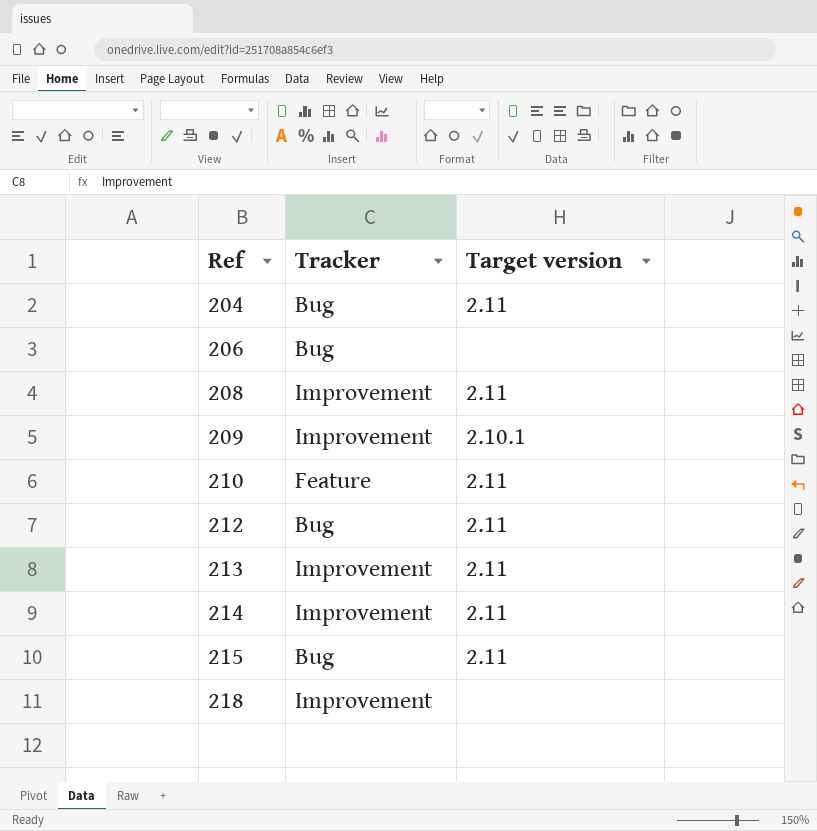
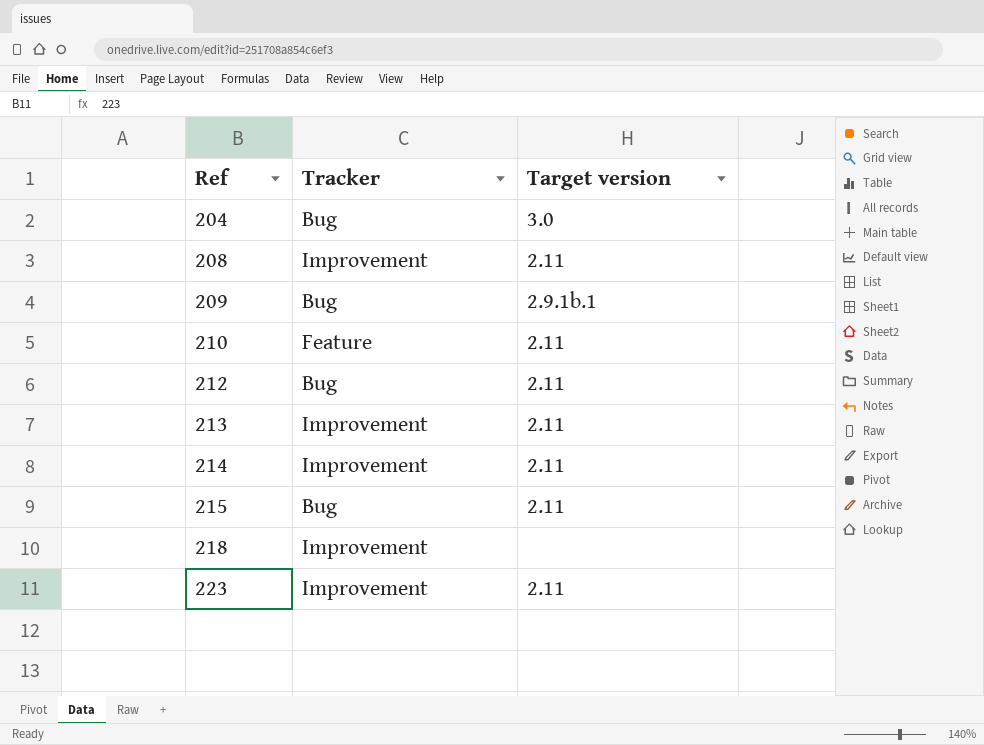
row 206: Bug | none -> none
204 | Target version: 2.11 -> 3.0
209 | Tracker: Improvement -> Bug
209 | Target version: 2.10.1 -> 2.9.1b.1
row 223: none -> Improvement | 2.11

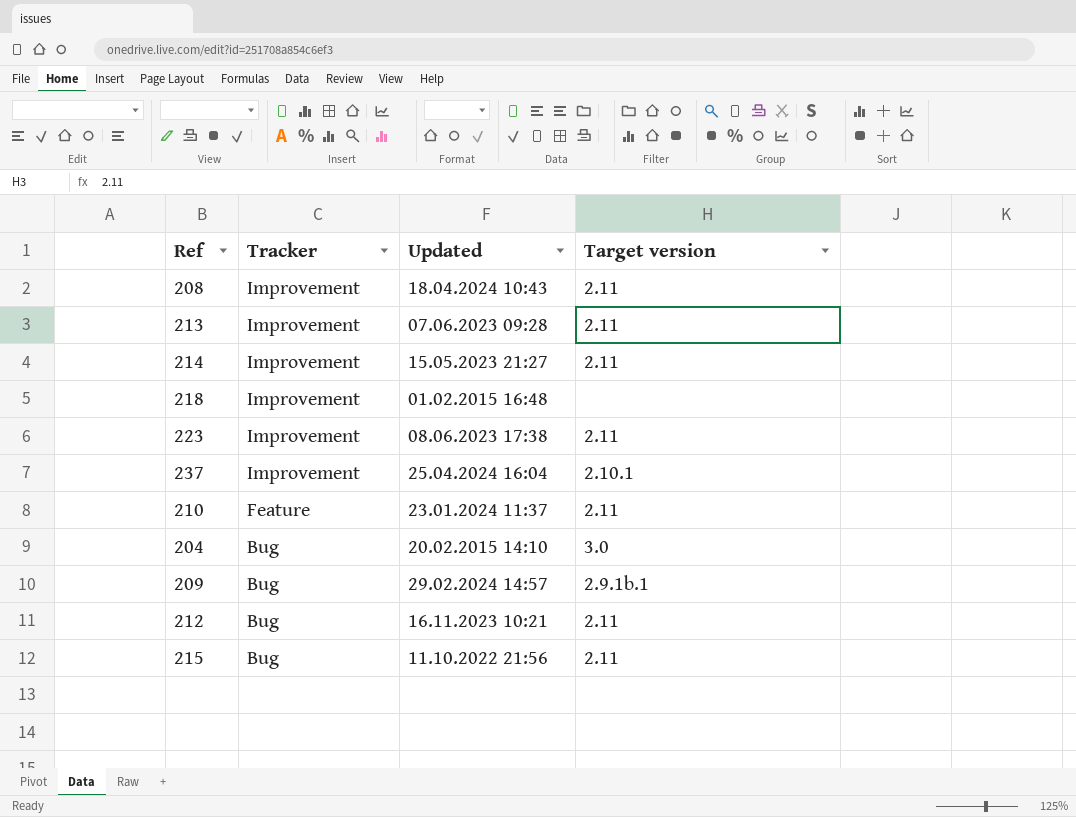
row order: Ref ascending -> Tracker descending
column Updated | position: none -> 3
row 237: none -> Improvement | 25.04.2024 16:04 | 2.10.1

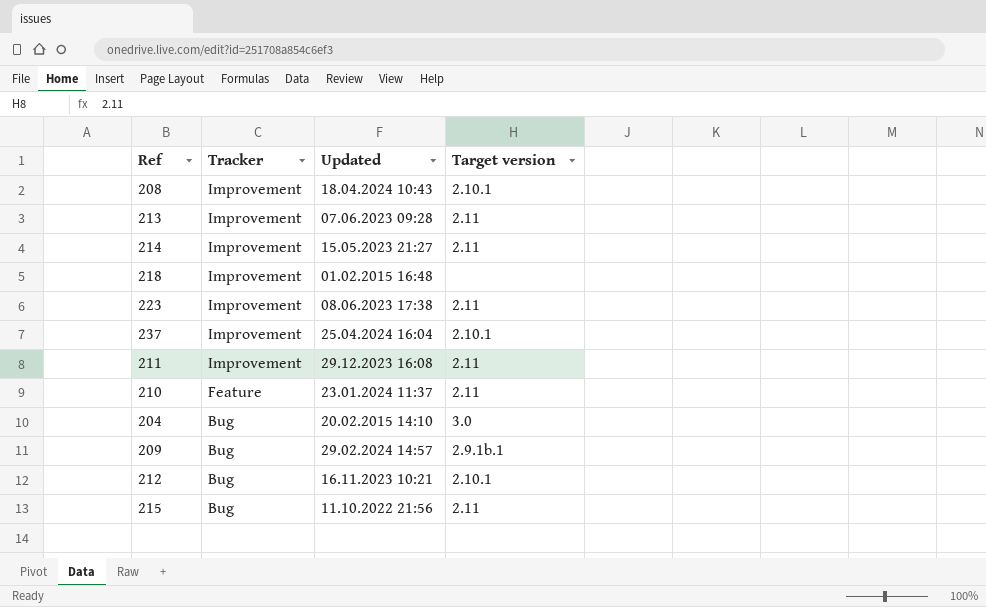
208 | Target version: 2.11 -> 2.10.1
row 211: none -> Improvement | 29.12.2023 16:08 | 2.11
212 | Target version: 2.11 -> 2.10.1

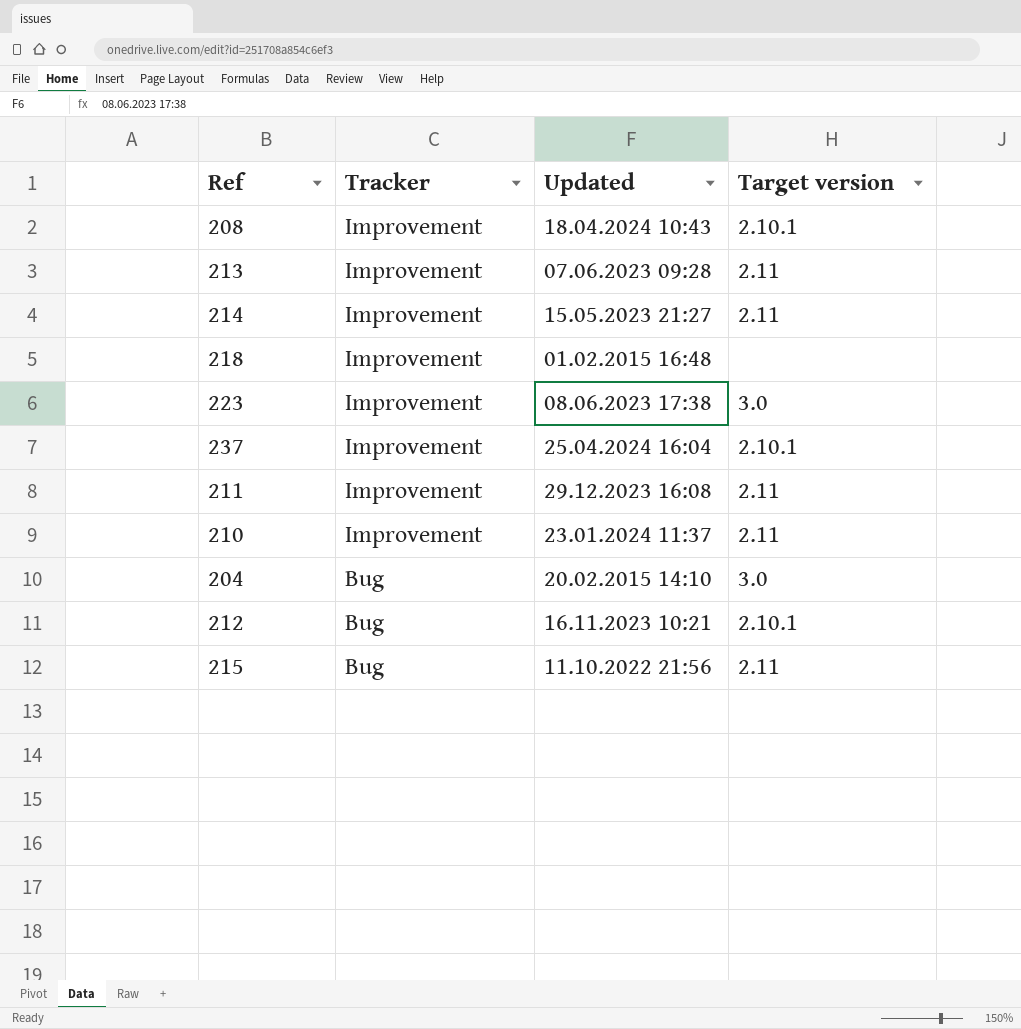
row 209: Bug | 29.02.2024 14:57 | 2.9.1b.1 -> none
223 | Target version: 2.11 -> 3.0
210 | Tracker: Feature -> Improvement

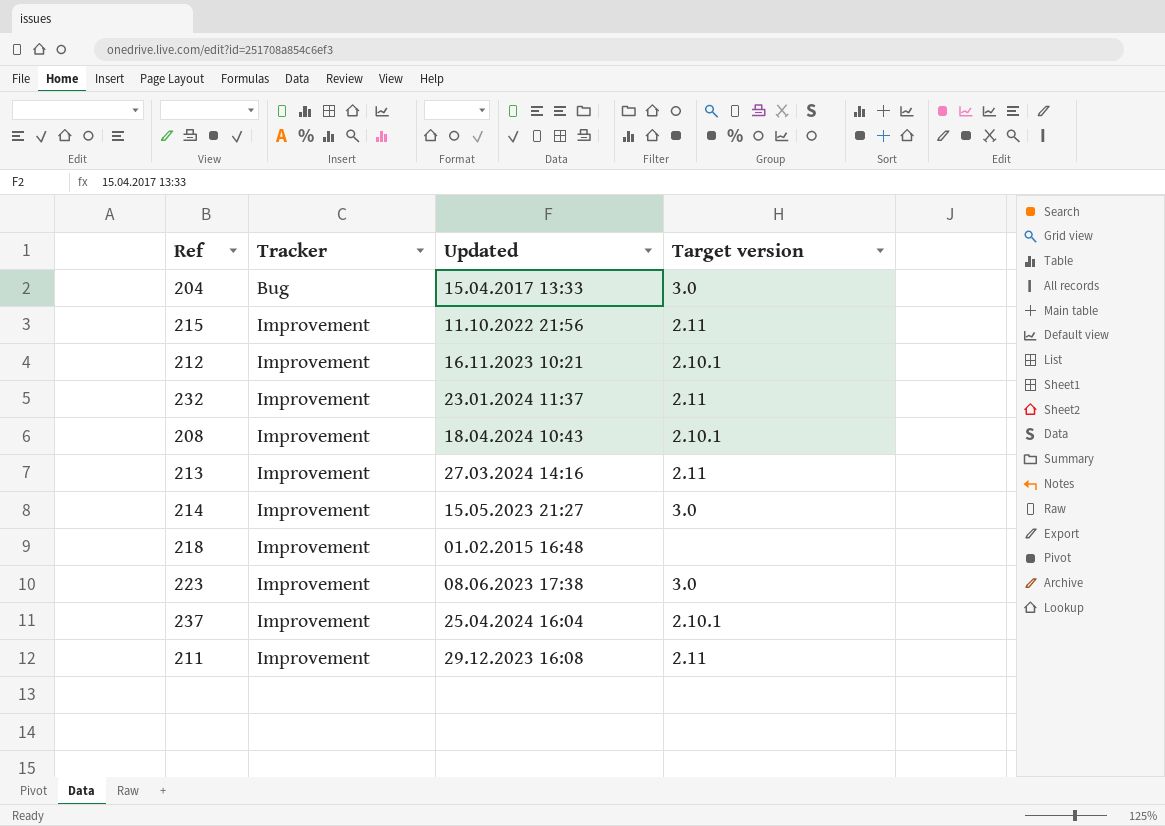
row order: Tracker descending -> Tracker ascending
row 210: Improvement | 23.01.2024 11:37 | 2.11 -> none
204 | Updated: 20.02.2015 14:10 -> 15.04.2017 13:33
215 | Tracker: Bug -> Improvement
212 | Tracker: Bug -> Improvement
row 232: none -> Improvement | 23.01.2024 11:37 | 2.11
213 | Updated: 07.06.2023 09:28 -> 27.03.2024 14:16
214 | Target version: 2.11 -> 3.0

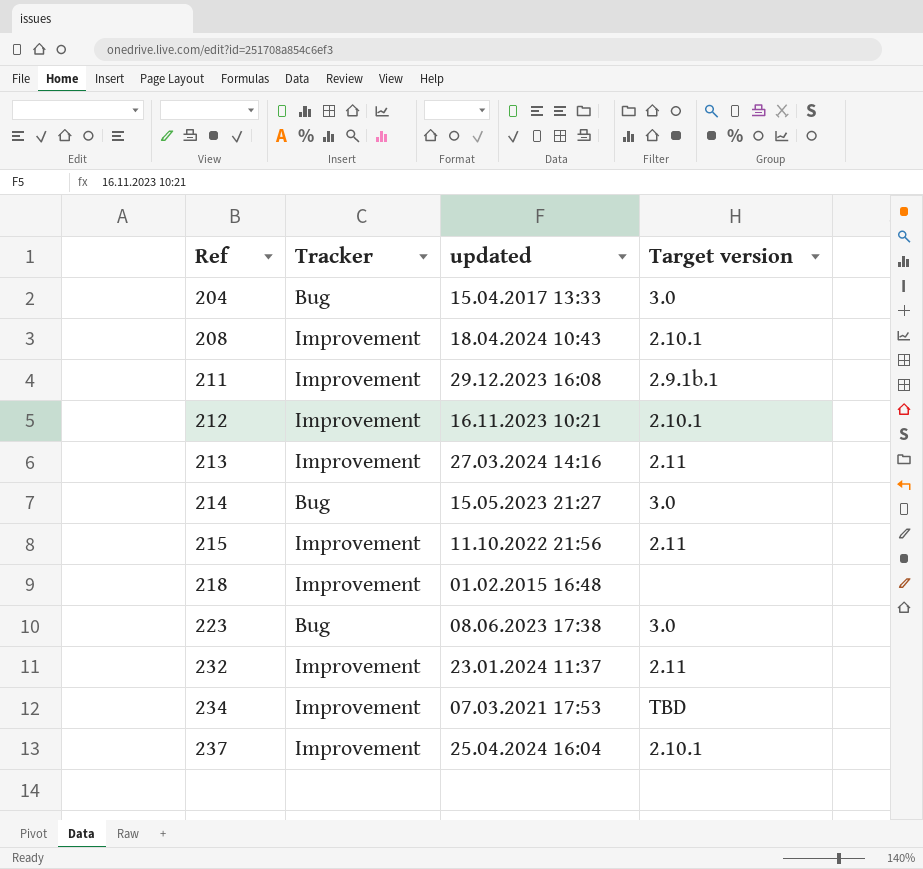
row order: Tracker ascending -> Ref ascending
column name: Updated -> updated
211 | Target version: 2.11 -> 2.9.1b.1
214 | Tracker: Improvement -> Bug
223 | Tracker: Improvement -> Bug
row 234: none -> Improvement | 07.03.2021 17:53 | TBD

